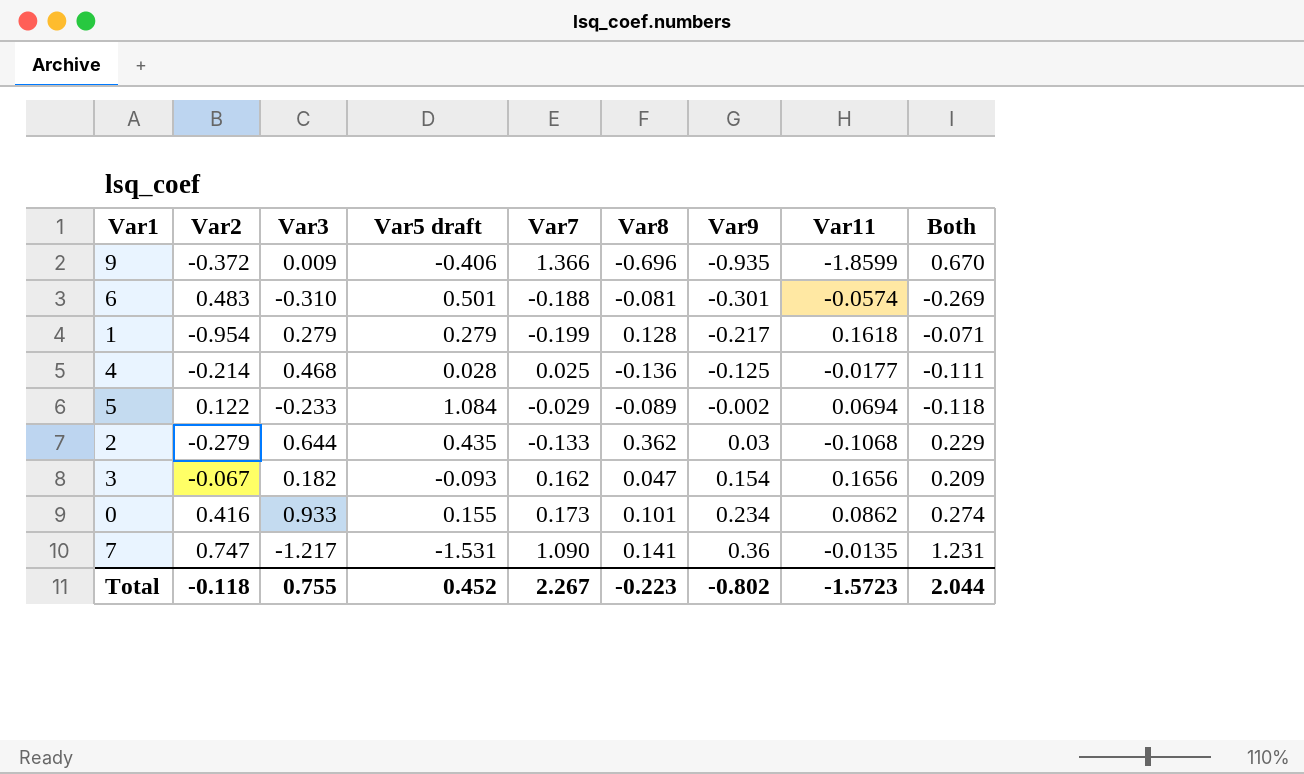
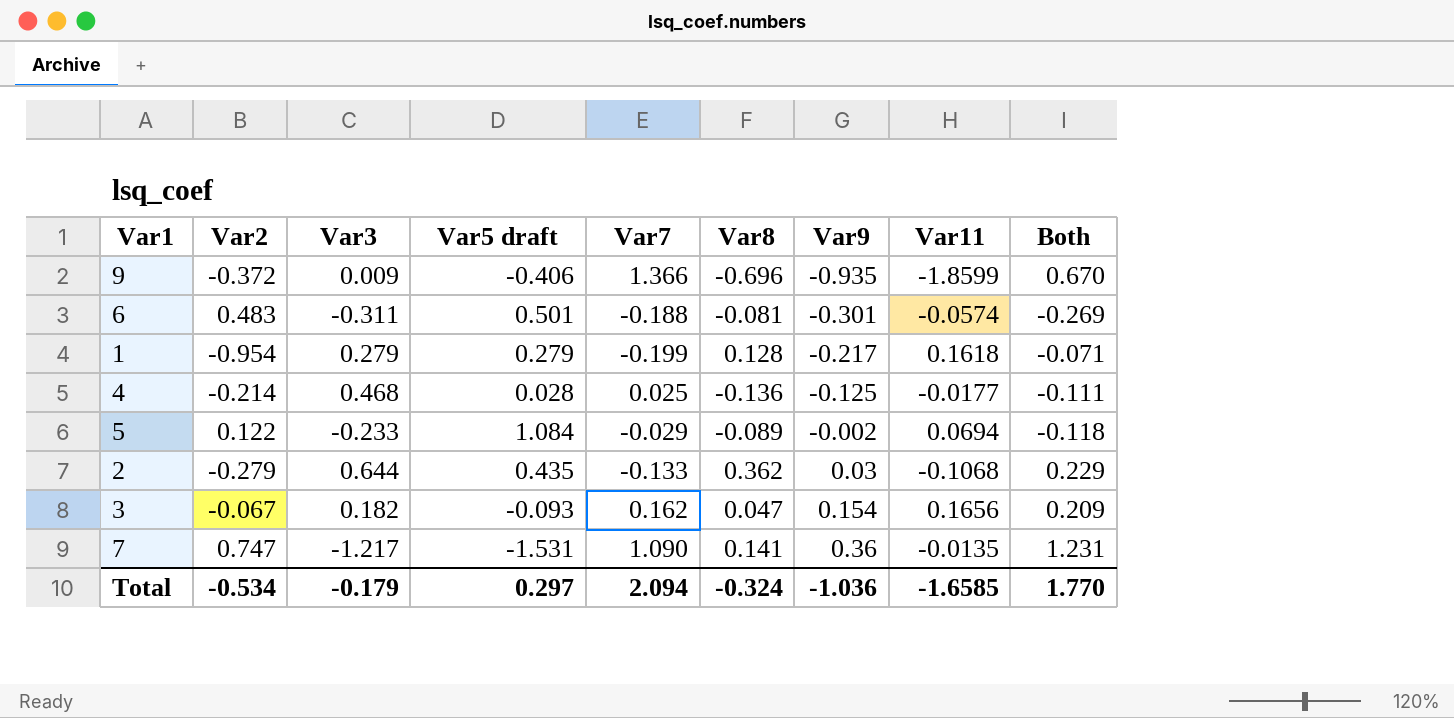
row 0: 0.416 | 0.933 | 0.155 | 0.173 | 0.101 | 0.234 | 0.0862 | 0.274 -> none
6 | Var3: -0.310 -> -0.311
Total | Var2: -0.118 -> -0.534
Total | Var3: 0.755 -> -0.179
Total | Var5 draft: 0.452 -> 0.297
Total | Var7: 2.267 -> 2.094
Total | Var8: -0.223 -> -0.324
Total | Var9: -0.802 -> -1.036
Total | Var11: -1.5723 -> -1.6585
Total | Both: 2.044 -> 1.770

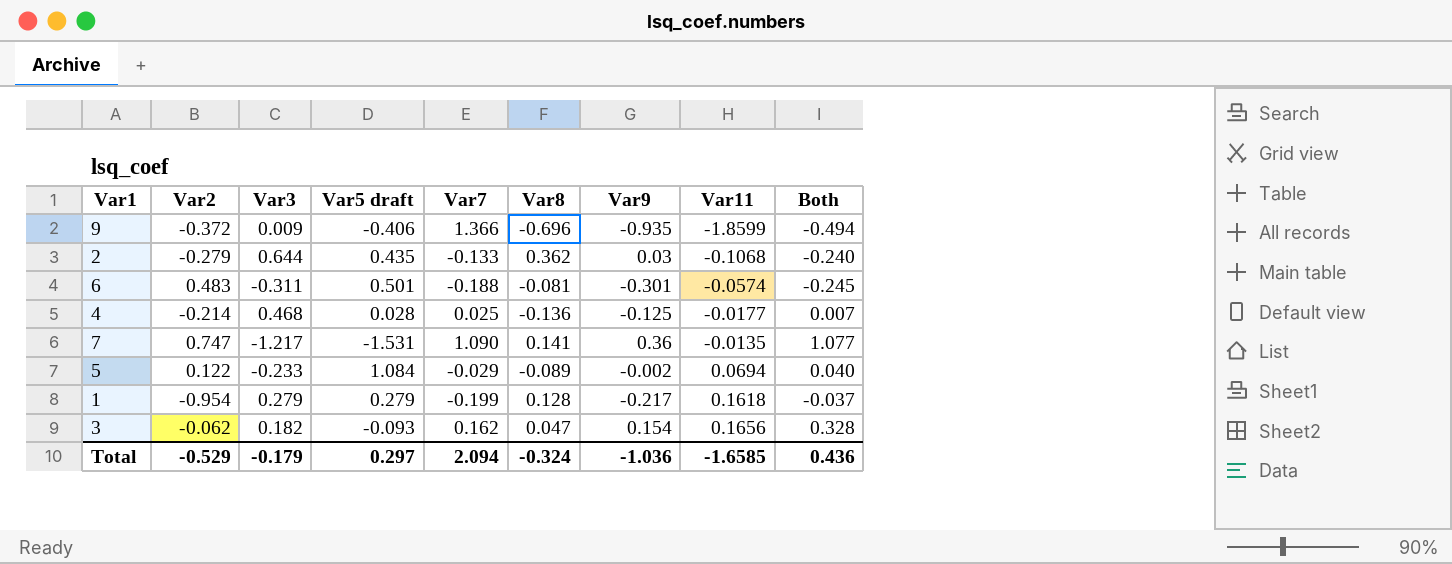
row order: Var9 ascending -> Var11 ascending
column Both | formula: [Var7] + [Var8] -> [Var7] + [Var11]
3 | Var2: -0.067 -> -0.062
Total | Var2: -0.534 -> -0.529
Total | Both: 1.770 -> 0.436

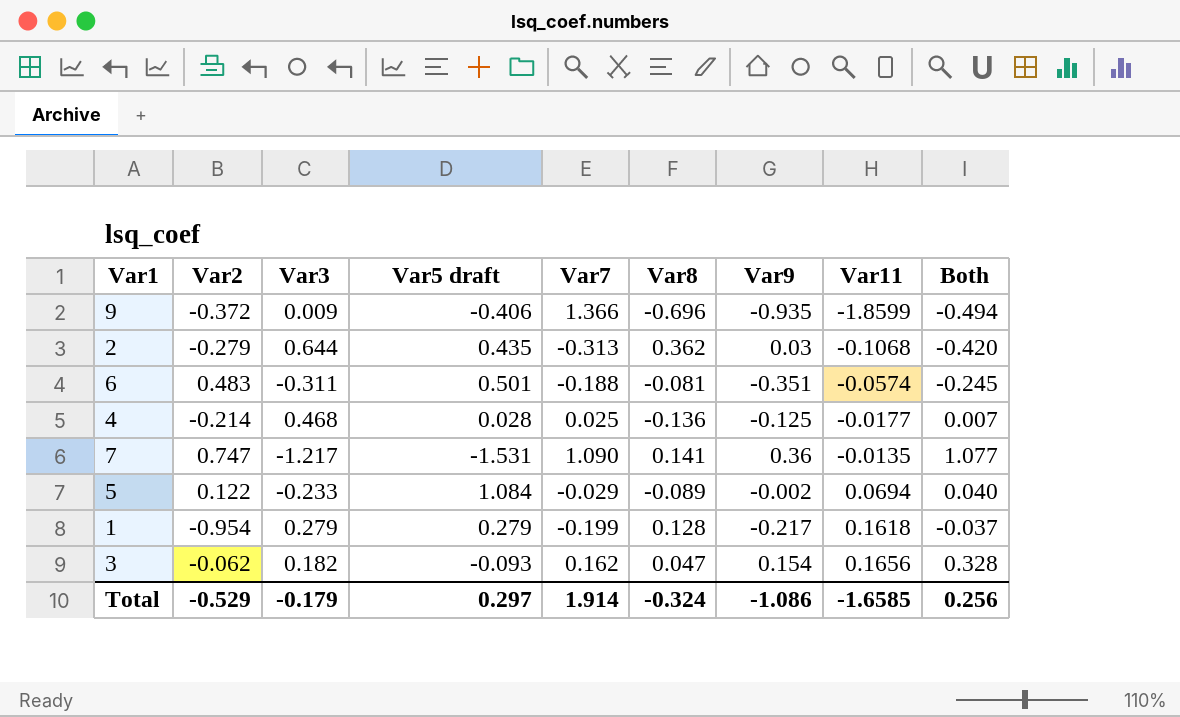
2 | Var7: -0.133 -> -0.313
2 | Both: -0.240 -> -0.420
6 | Var9: -0.301 -> -0.351
Total | Var7: 2.094 -> 1.914
Total | Var9: -1.036 -> -1.086
Total | Both: 0.436 -> 0.256

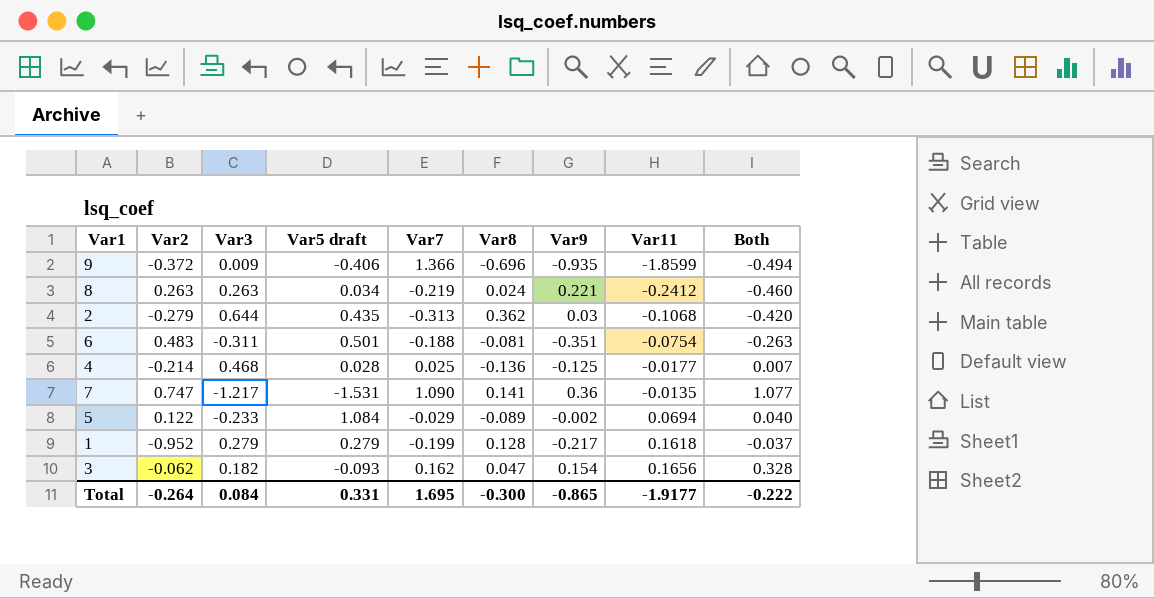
row 8: none -> 0.263 | 0.263 | 0.034 | -0.219 | 0.024 | 0.221 | -0.2412 | -0.460
6 | Var11: -0.0574 -> -0.0754
6 | Both: -0.245 -> -0.263
1 | Var2: -0.954 -> -0.952
Total | Var2: -0.529 -> -0.264
Total | Var3: -0.179 -> 0.084
Total | Var5 draft: 0.297 -> 0.331
Total | Var7: 1.914 -> 1.695
Total | Var8: -0.324 -> -0.300
Total | Var9: -1.086 -> -0.865
Total | Var11: -1.6585 -> -1.9177
Total | Both: 0.256 -> -0.222

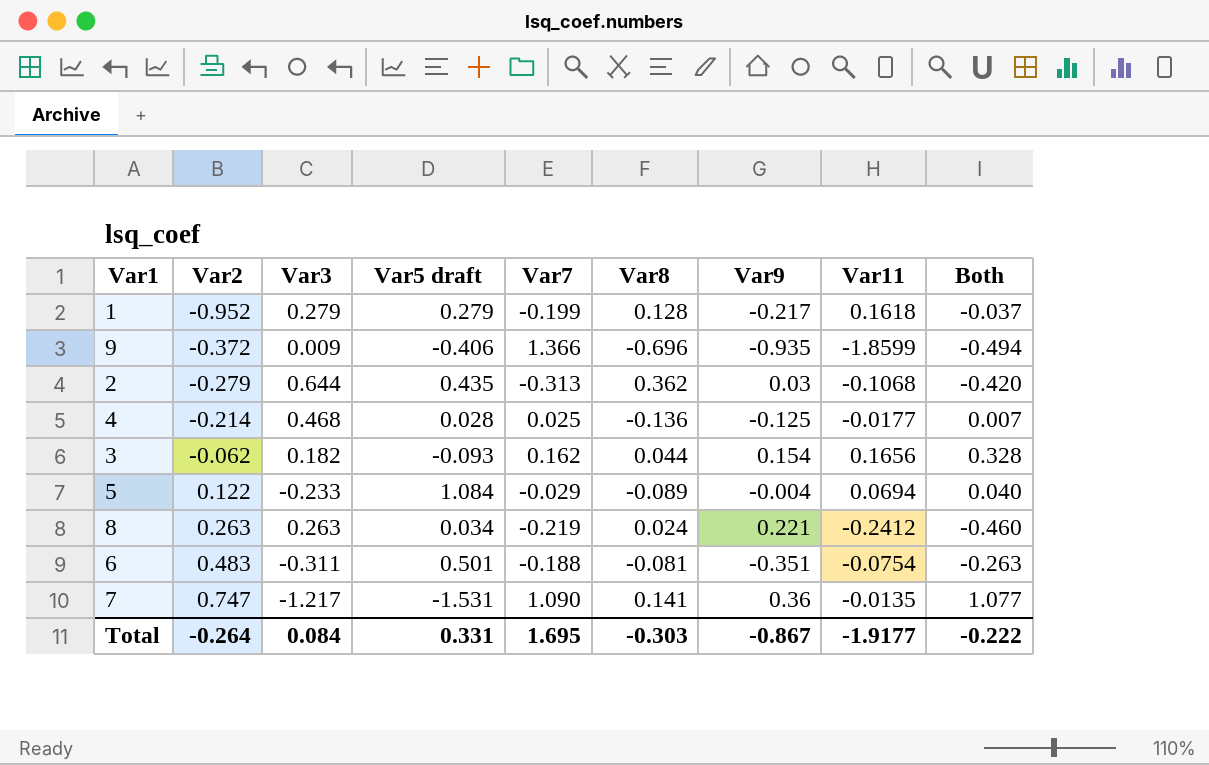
row order: Var11 ascending -> Var2 ascending
3 | Var8: 0.047 -> 0.044
5 | Var9: -0.002 -> -0.004
Total | Var8: -0.300 -> -0.303
Total | Var9: -0.865 -> -0.867

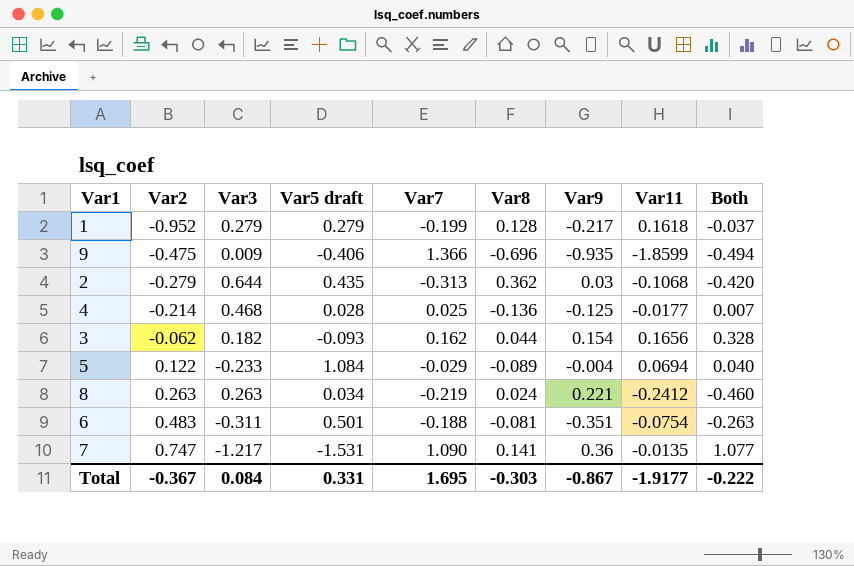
9 | Var2: -0.372 -> -0.475
Total | Var2: -0.264 -> -0.367

